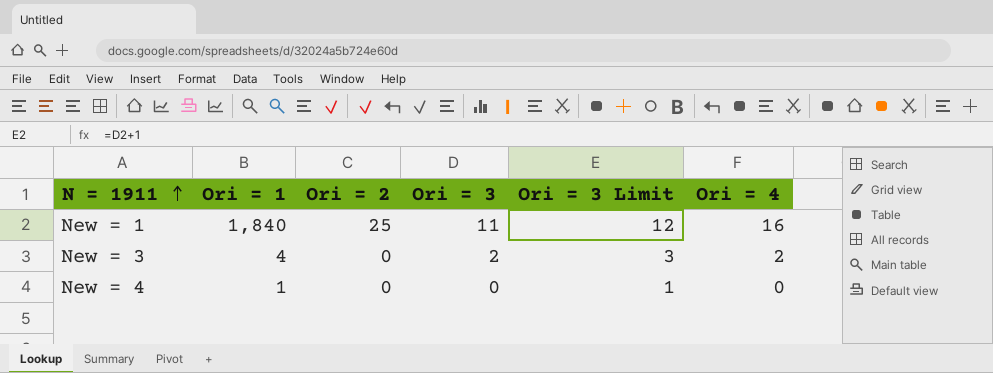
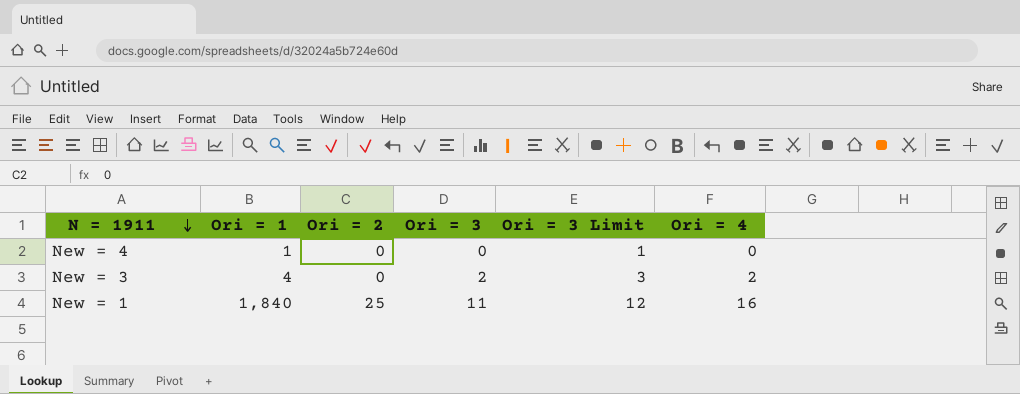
row order: N = 1911 ascending -> N = 1911 descending

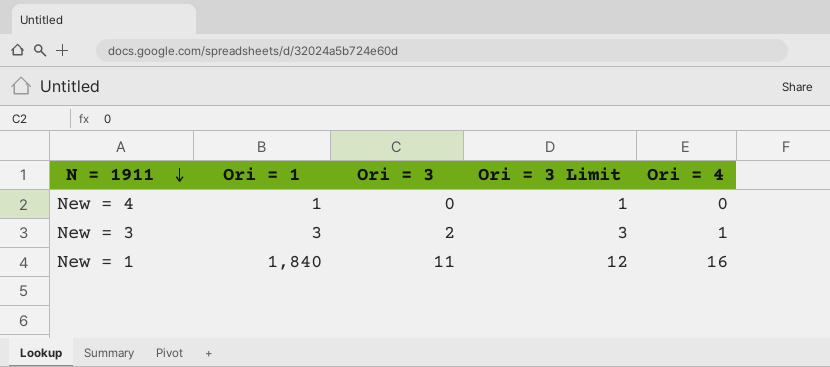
column Ori = 2 | position: 3 -> none
New = 3 | Ori = 1: 4 -> 3
New = 3 | Ori = 4: 2 -> 1

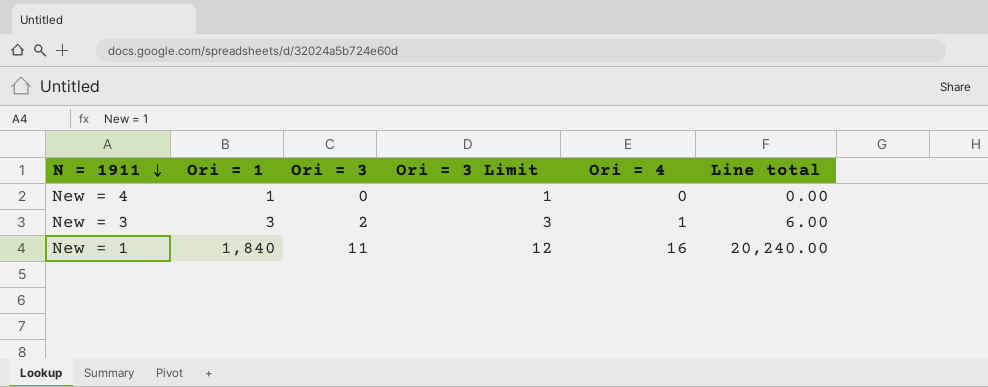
column Line total | formula: none -> [Ori = 1] * [Ori = 3]

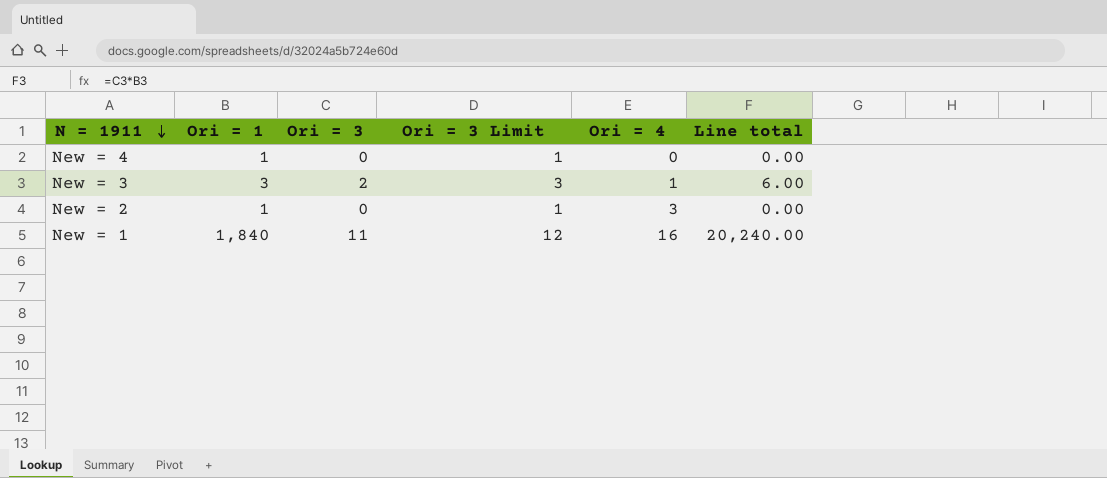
row New = 2: none -> 1 | 0 | 1 | 3 | 0.00

